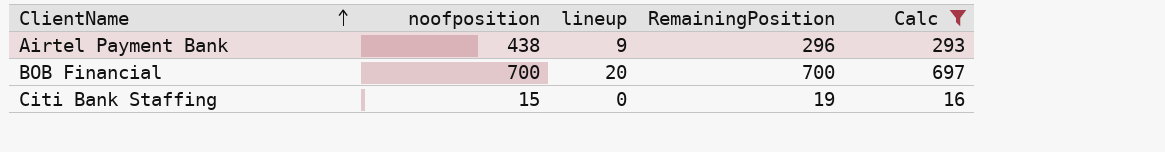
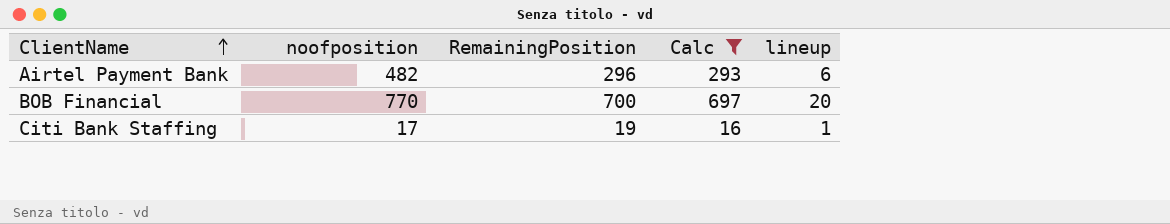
column lineup | position: 3 -> 5
Airtel Payment Bank | noofposition: 438 -> 482
Airtel Payment Bank | lineup: 9 -> 6
BOB Financial | noofposition: 700 -> 770
Citi Bank Staffing | noofposition: 15 -> 17
Citi Bank Staffing | lineup: 0 -> 1

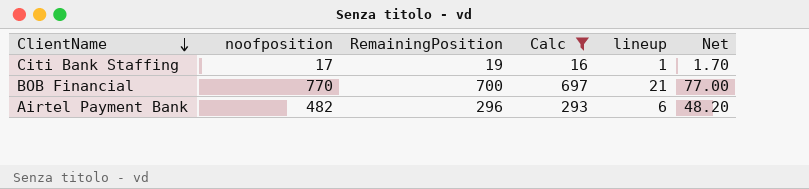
row order: ClientName ascending -> ClientName descending
column Net | formula: none -> [noofposition] * 0.1
BOB Financial | lineup: 20 -> 21

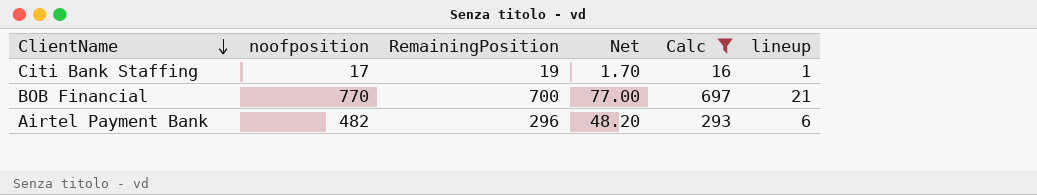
column Net | position: 6 -> 4

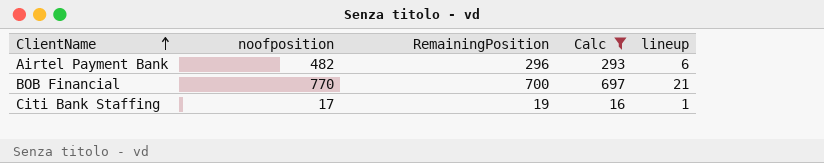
row order: ClientName descending -> ClientName ascending
column Net | formula: [noofposition] * 0.1 -> none

